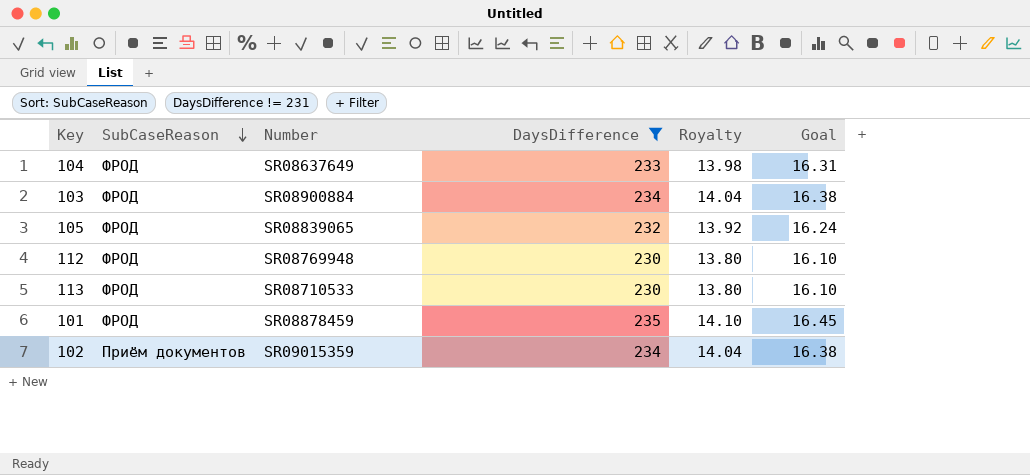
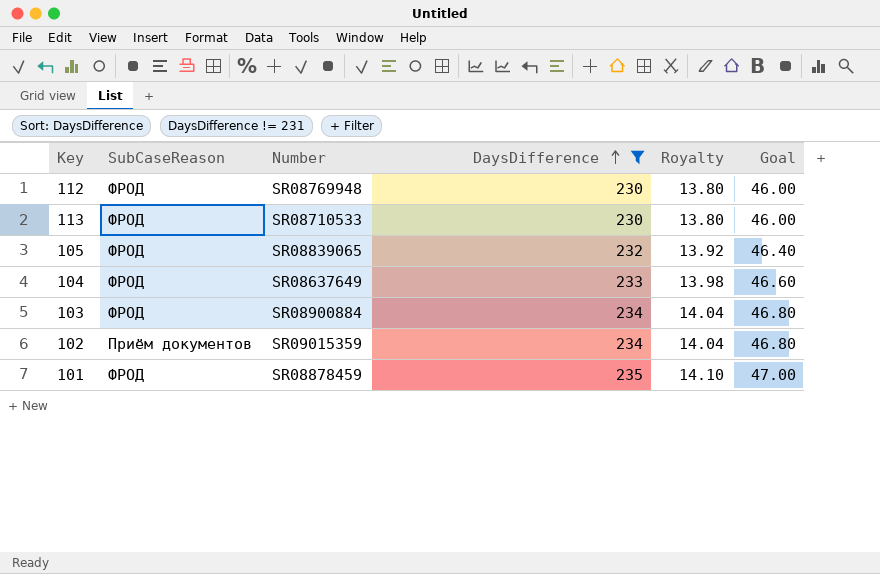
row order: SubCaseReason descending -> DaysDifference ascending
column Goal | formula: [DaysDifference] * 0.07 -> [DaysDifference] * 0.2

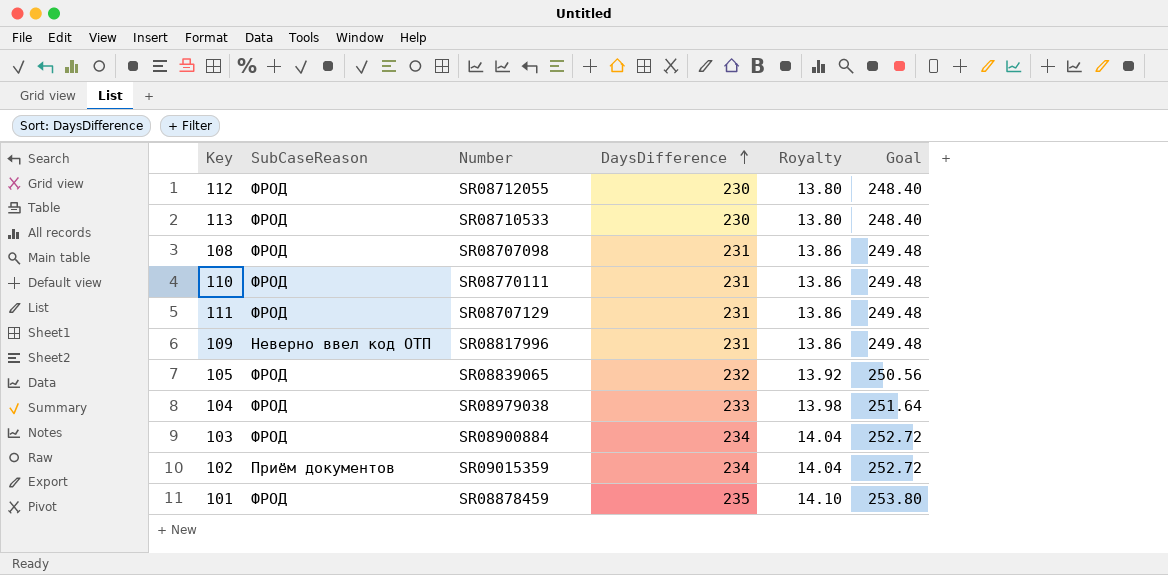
filter: DaysDifference != 231 -> none
column Goal | formula: [DaysDifference] * 0.2 -> [DaysDifference] * 1.08
112 | Number: SR08769948 -> SR08712055
104 | Number: SR08637649 -> SR08979038

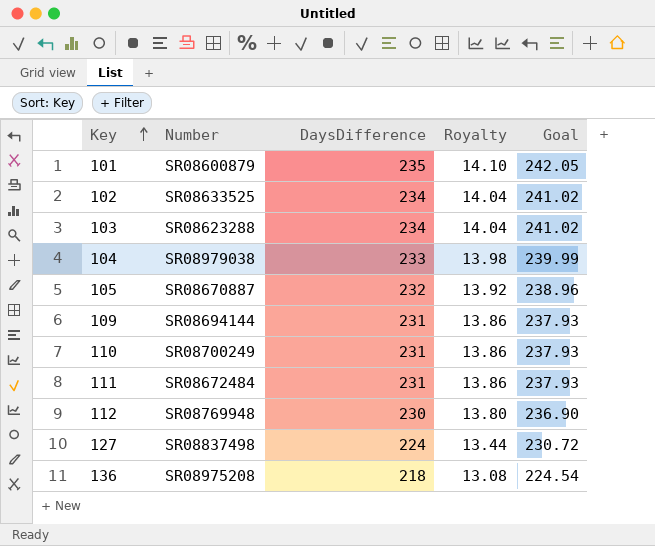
row order: DaysDifference ascending -> Key ascending
column SubCaseReason | position: 2 -> none
column Goal | formula: [DaysDifference] * 1.08 -> [DaysDifference] * 1.03
row 113: ФРОД | SR08710533 | 230 | 13.80 | 248.40 -> none
row 108: ФРОД | SR08707098 | 231 | 13.86 | 249.48 -> none
101 | Number: SR08878459 -> SR08600879
102 | Number: SR09015359 -> SR08633525
103 | Number: SR08900884 -> SR08623288
105 | Number: SR08839065 -> SR08670887
109 | Number: SR08817996 -> SR08694144
110 | Number: SR08770111 -> SR08700249
111 | Number: SR08707129 -> SR08672484
112 | Number: SR08712055 -> SR08769948
row 127: none -> SR08837498 | 224 | 13.44 | 230.72
row 136: none -> SR08975208 | 218 | 13.08 | 224.54

